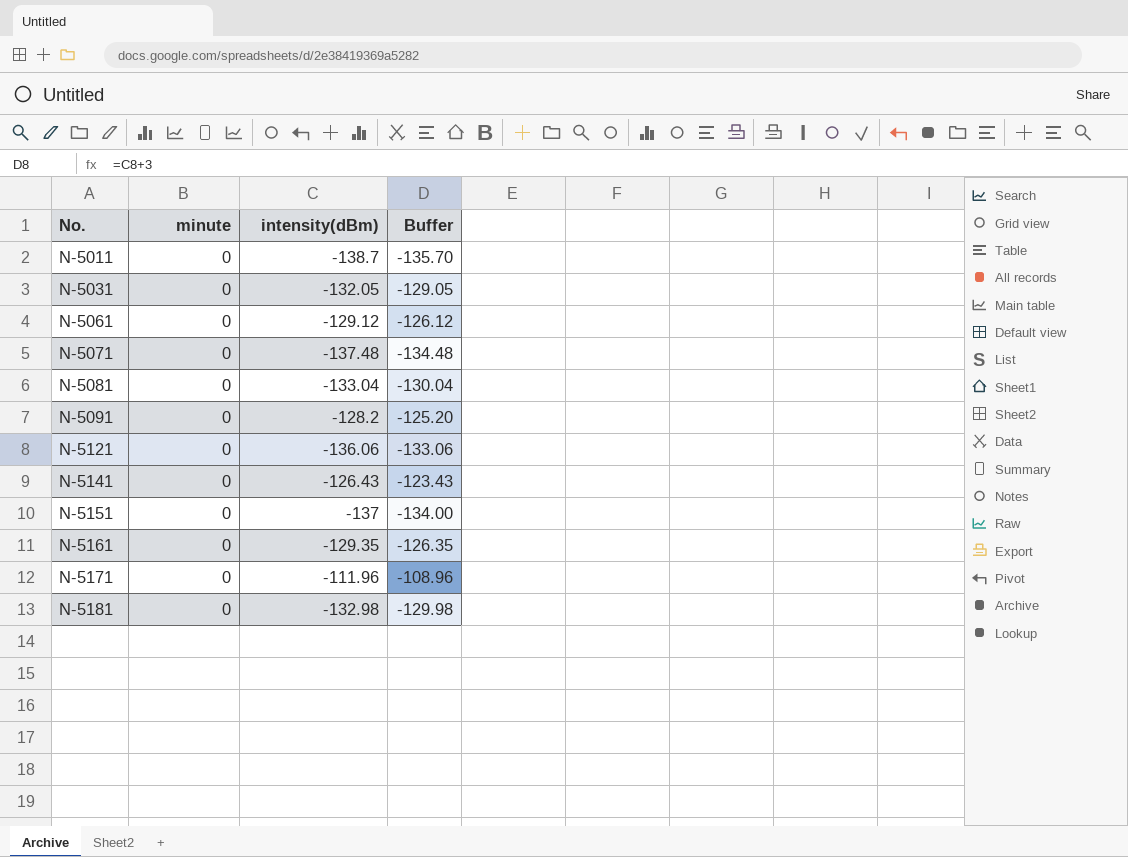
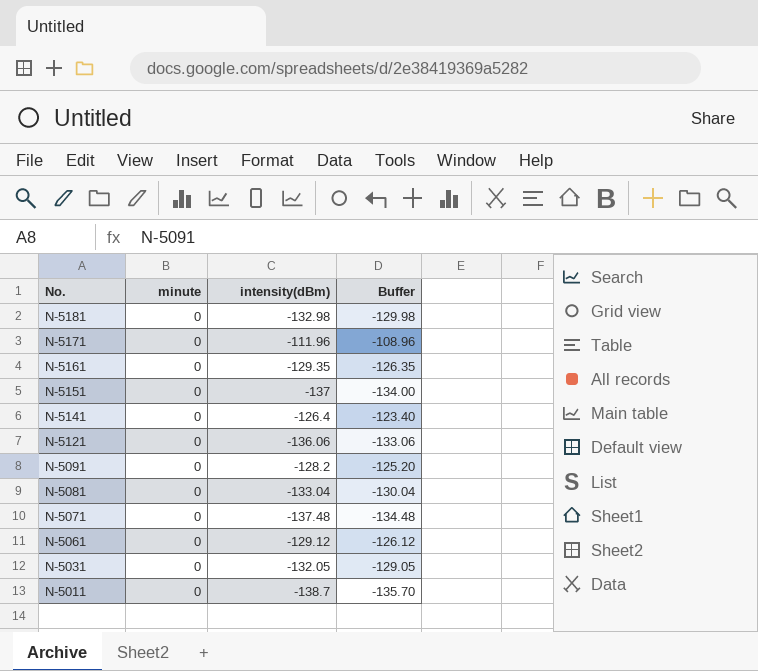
row order: No. ascending -> No. descending
N-5141 | intensity(dBm): -126.43 -> -126.4
N-5141 | Buffer: -123.43 -> -123.40

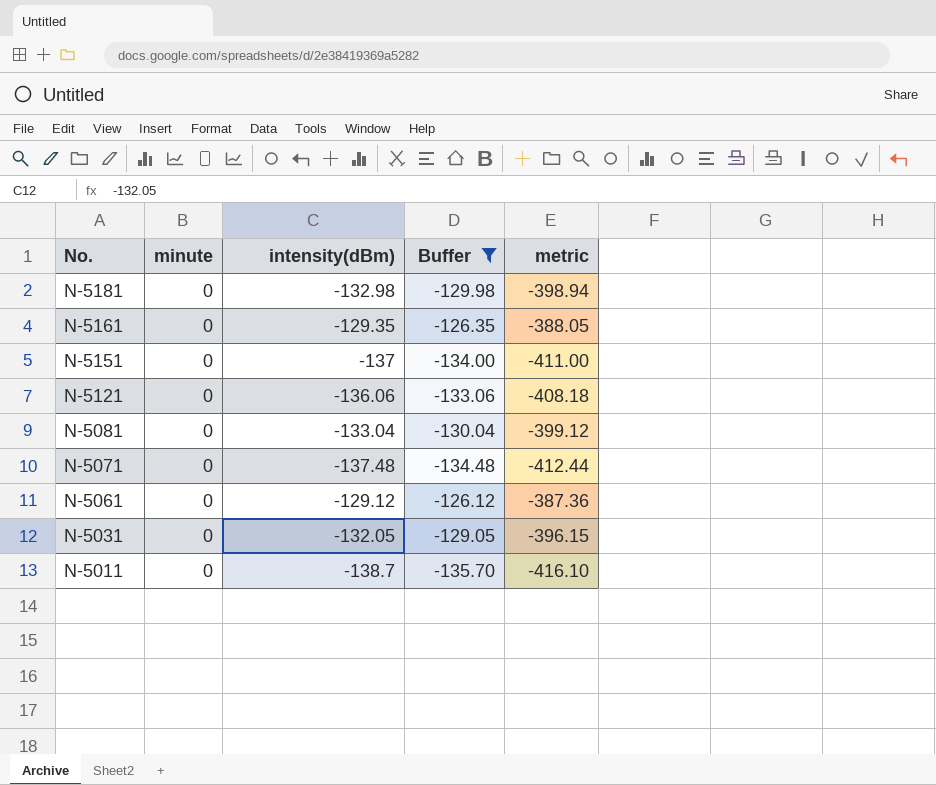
filter: none -> Buffer <= -126.12
column metric | formula: none -> [intensity(dBm)] * 3

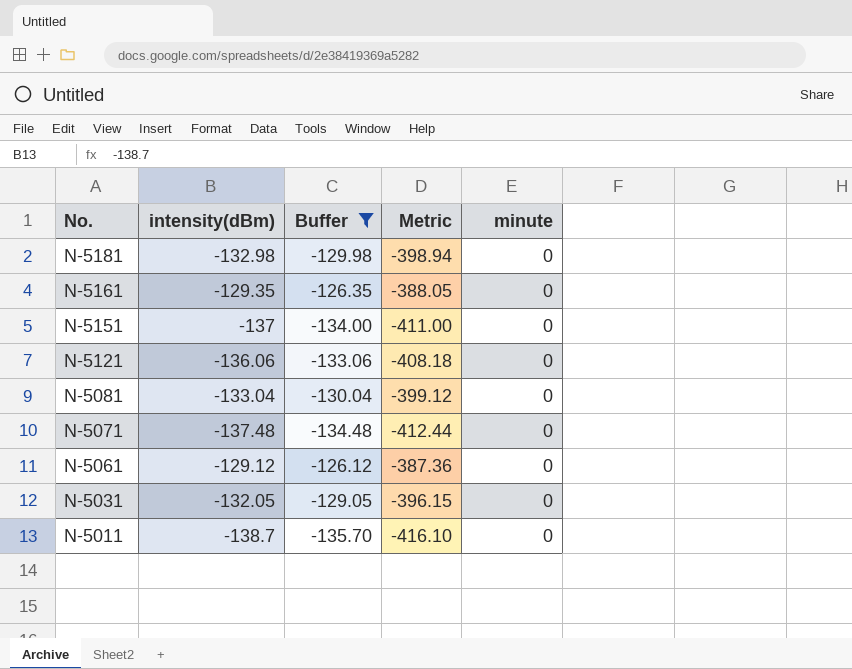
column name: metric -> Metric
column minute | position: 2 -> 5

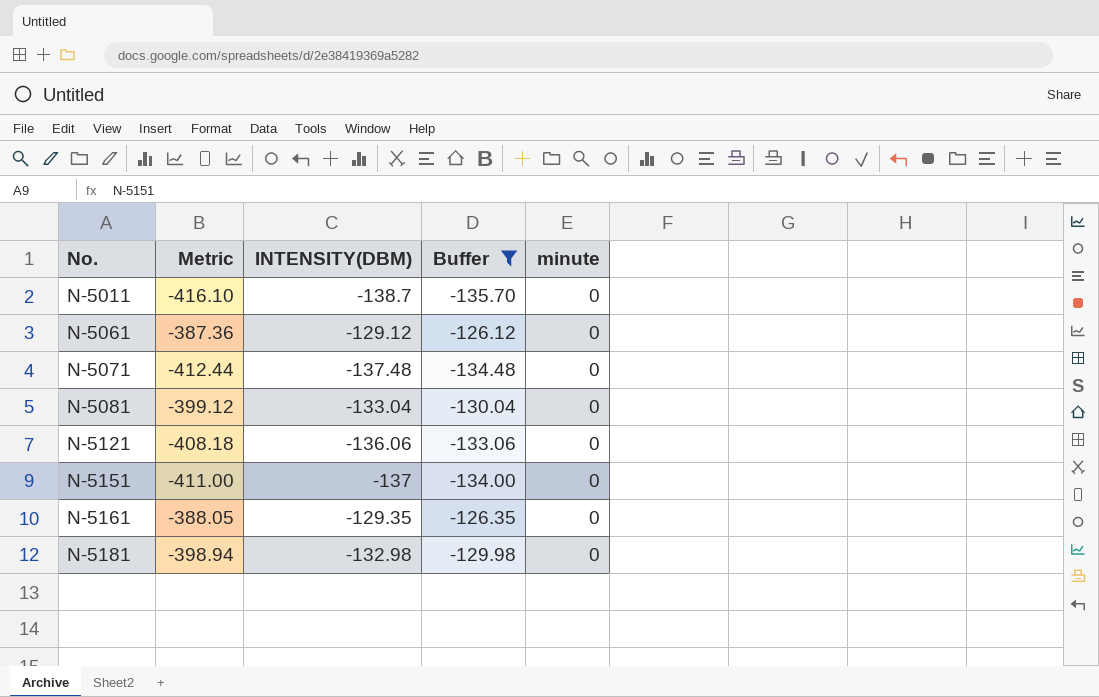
row order: No. descending -> No. ascending
column Metric | position: 4 -> 2
column name: intensity(dBm) -> INTENSITY(DBM)
row N-5031: -132.05 | -129.05 | -396.15 | 0 -> none

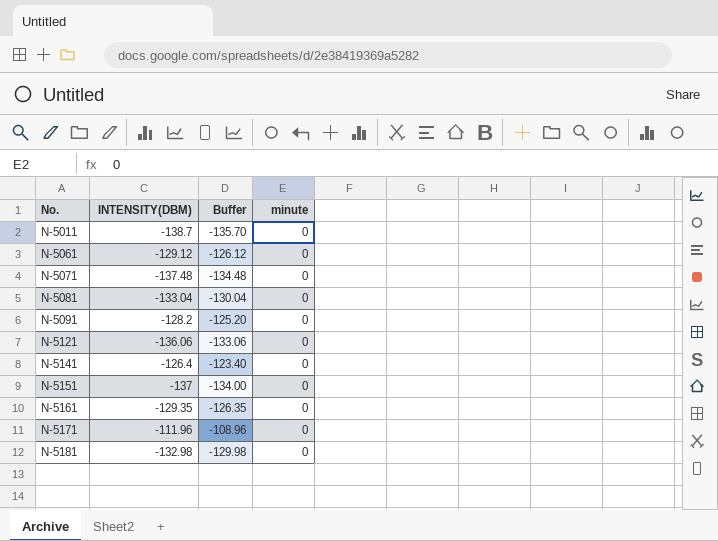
filter: Buffer <= -126.12 -> none
column Metric | formula: [INTENSITY(DBM)] * 3 -> none

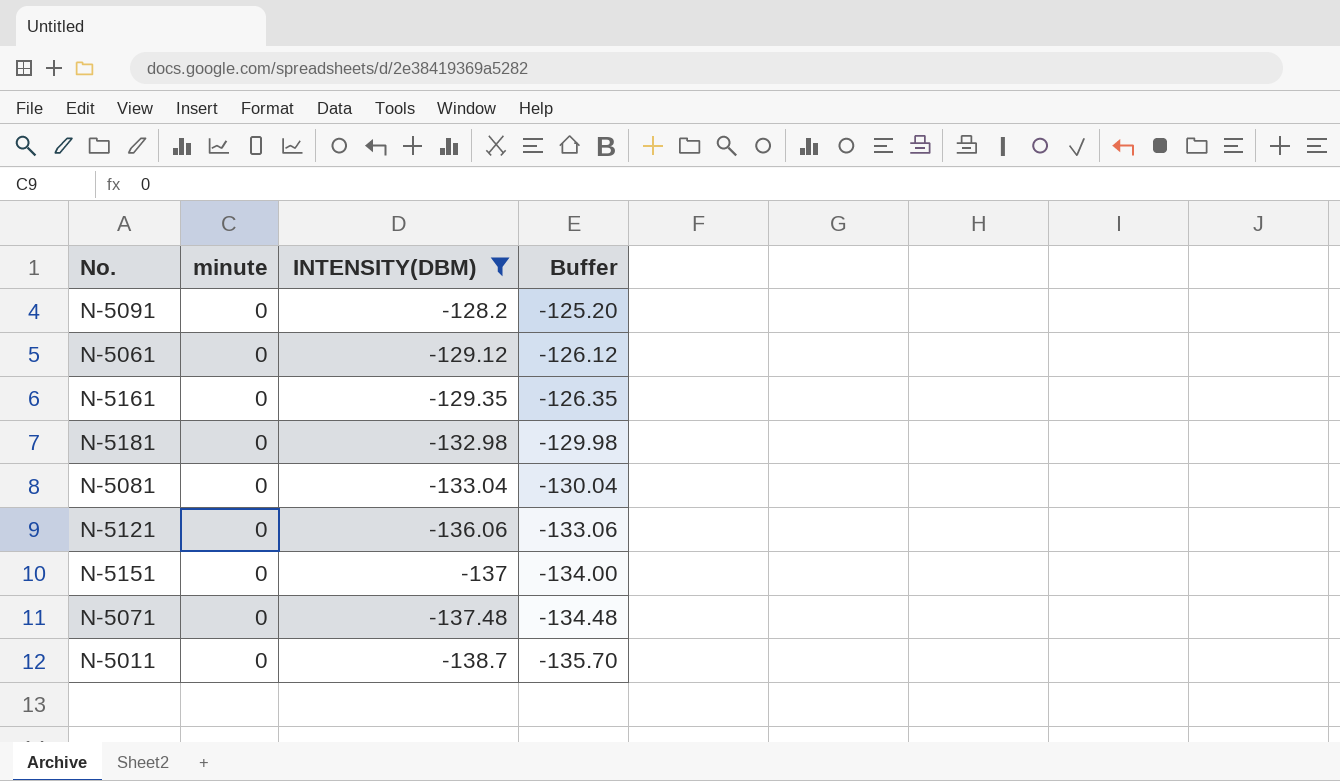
filter: none -> INTENSITY(DBM) <= -128.2
row order: No. ascending -> INTENSITY(DBM) descending
column minute | position: 4 -> 2

